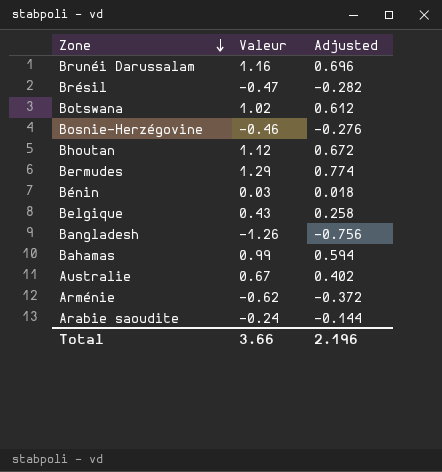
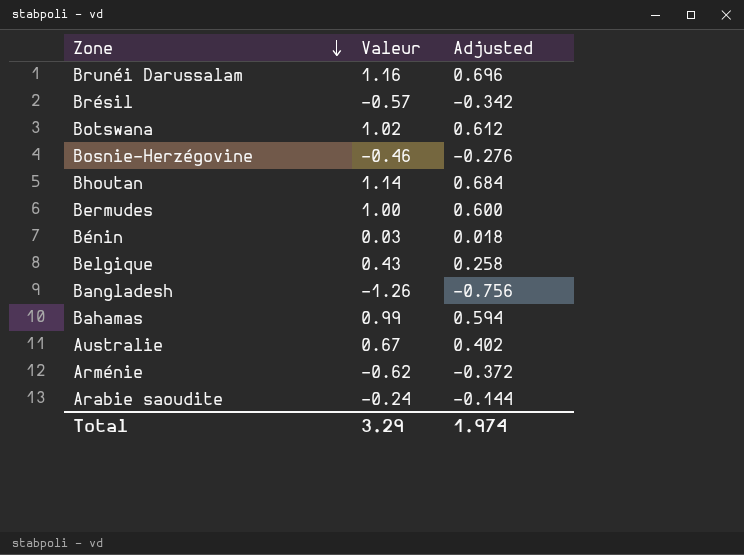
Brésil | Valeur: -0.47 -> -0.57
Brésil | Adjusted: -0.282 -> -0.342
Bhoutan | Valeur: 1.12 -> 1.14
Bhoutan | Adjusted: 0.672 -> 0.684
Bermudes | Valeur: 1.29 -> 1.00
Bermudes | Adjusted: 0.774 -> 0.600
Total | Valeur: 3.66 -> 3.29
Total | Adjusted: 2.196 -> 1.974

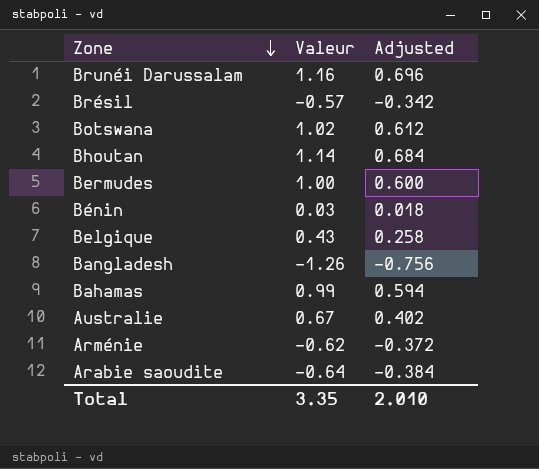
row Bosnie-Herzégovine: -0.46 | -0.276 -> none
Arabie saoudite | Valeur: -0.24 -> -0.64
Arabie saoudite | Adjusted: -0.144 -> -0.384
Total | Valeur: 3.29 -> 3.35
Total | Adjusted: 1.974 -> 2.010

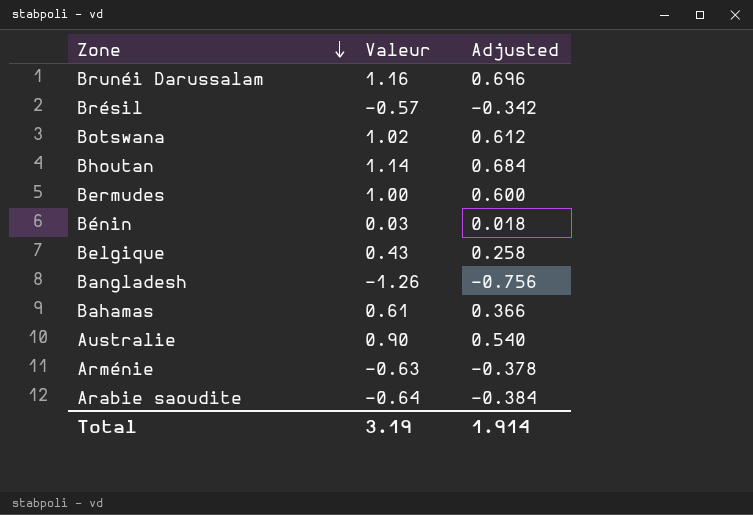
Bahamas | Valeur: 0.99 -> 0.61
Bahamas | Adjusted: 0.594 -> 0.366
Australie | Valeur: 0.67 -> 0.90
Australie | Adjusted: 0.402 -> 0.540
Arménie | Valeur: -0.62 -> -0.63
Arménie | Adjusted: -0.372 -> -0.378
Total | Valeur: 3.35 -> 3.19
Total | Adjusted: 2.010 -> 1.914

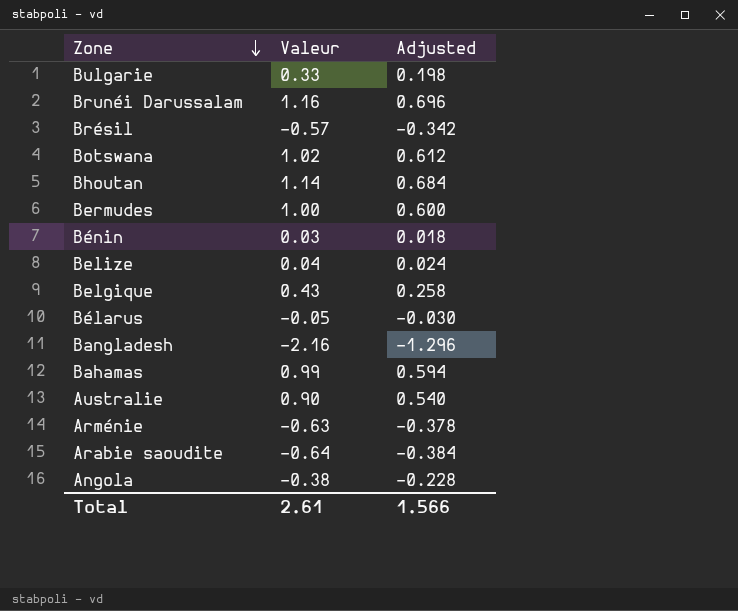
row Bulgarie: none -> 0.33 | 0.198
row Belize: none -> 0.04 | 0.024
row Bélarus: none -> -0.05 | -0.030
Bangladesh | Valeur: -1.26 -> -2.16
Bangladesh | Adjusted: -0.756 -> -1.296
Bahamas | Valeur: 0.61 -> 0.99
Bahamas | Adjusted: 0.366 -> 0.594
row Angola: none -> -0.38 | -0.228
Total | Valeur: 3.19 -> 2.61
Total | Adjusted: 1.914 -> 1.566

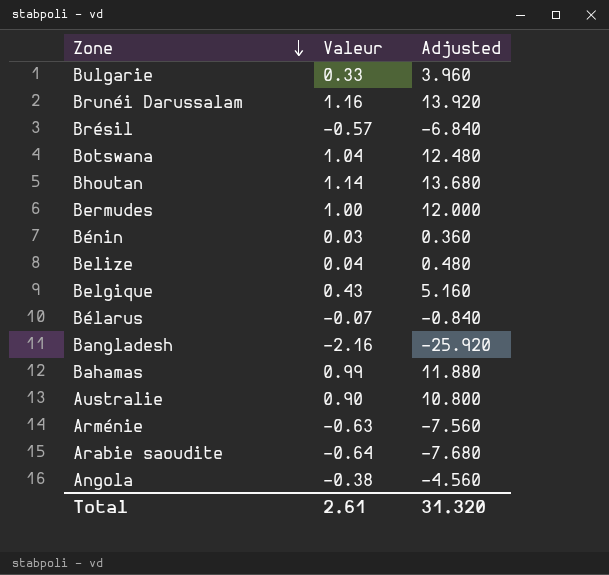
column Adjusted | formula: [Valeur] * 0.6 -> [Valeur] * 12
Botswana | Valeur: 1.02 -> 1.04
Bélarus | Valeur: -0.05 -> -0.07
Total | Adjusted: 1.566 -> 31.320

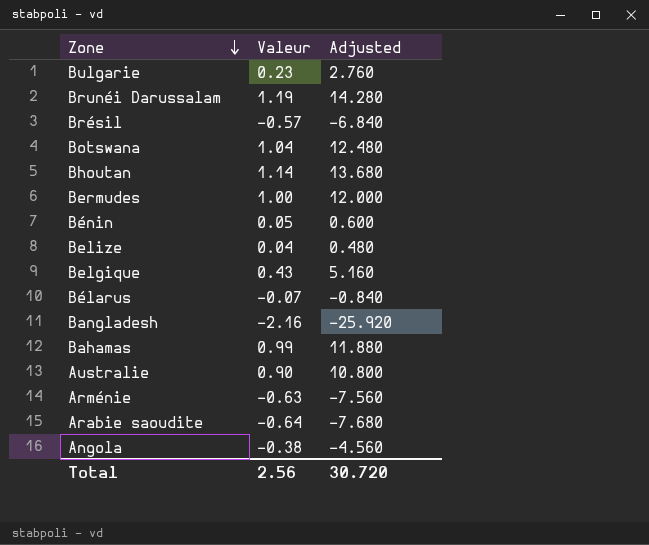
Bulgarie | Valeur: 0.33 -> 0.23
Bulgarie | Adjusted: 3.960 -> 2.760
Brunéi Darussalam | Valeur: 1.16 -> 1.19
Brunéi Darussalam | Adjusted: 13.920 -> 14.280
Bénin | Valeur: 0.03 -> 0.05
Bénin | Adjusted: 0.360 -> 0.600
Total | Valeur: 2.61 -> 2.56
Total | Adjusted: 31.320 -> 30.720

